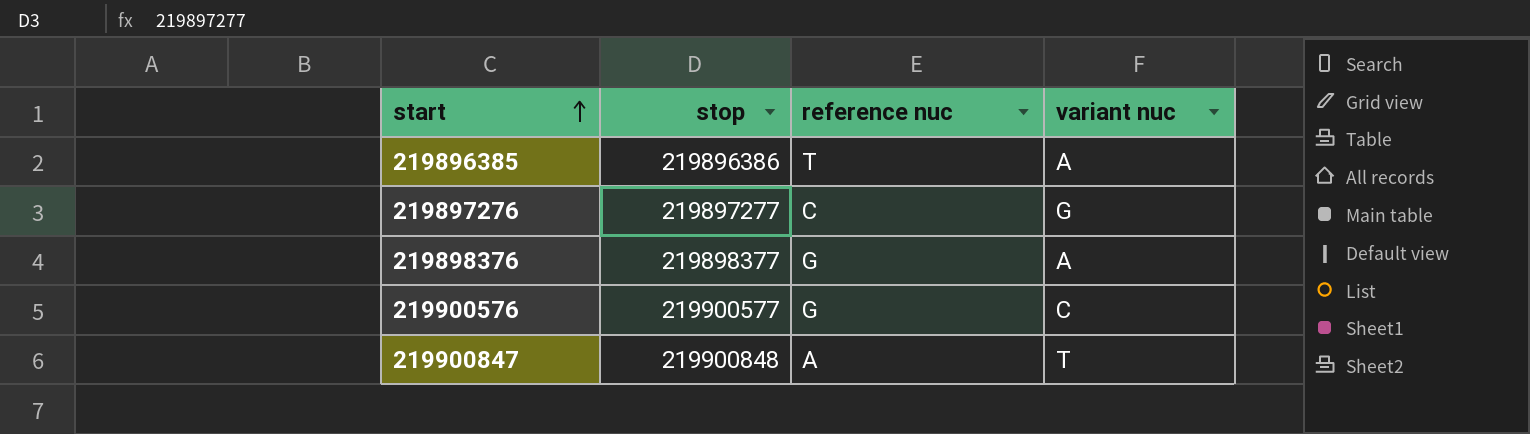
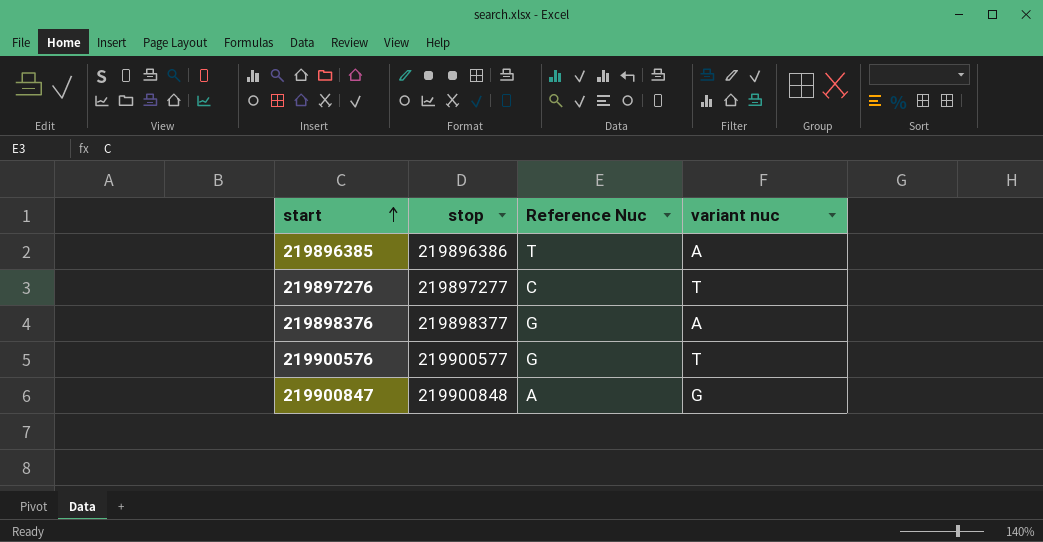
column name: reference nuc -> Reference Nuc
219897276 | variant nuc: G -> T
219900576 | variant nuc: C -> T
219900847 | variant nuc: T -> G

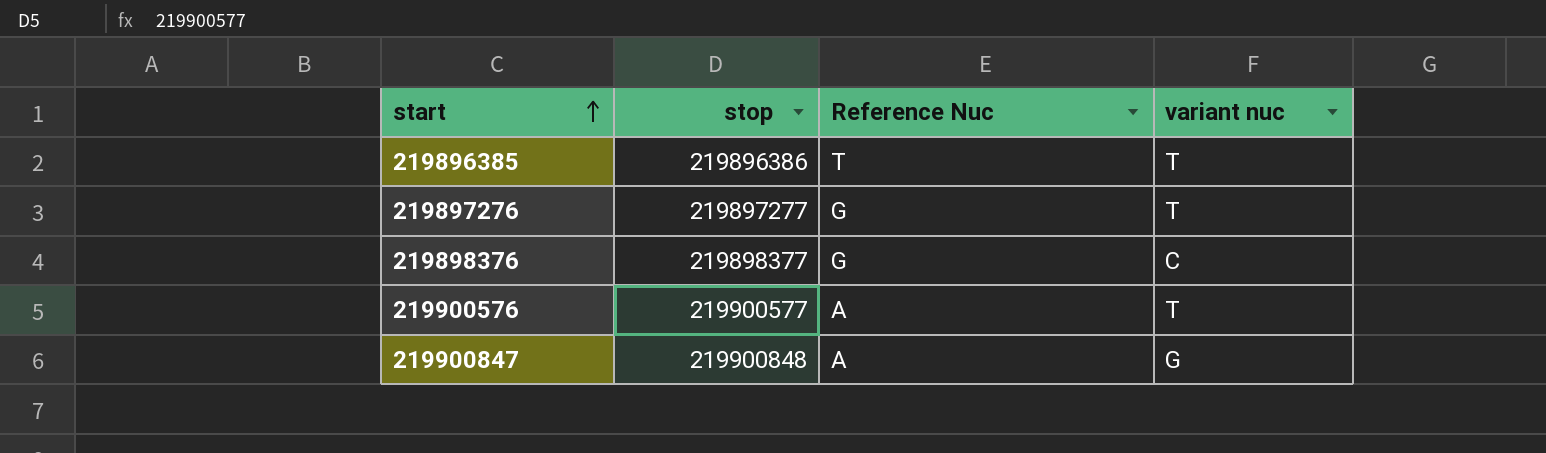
219896385 | variant nuc: A -> T
219897276 | Reference Nuc: C -> G
219898376 | variant nuc: A -> C
219900576 | Reference Nuc: G -> A

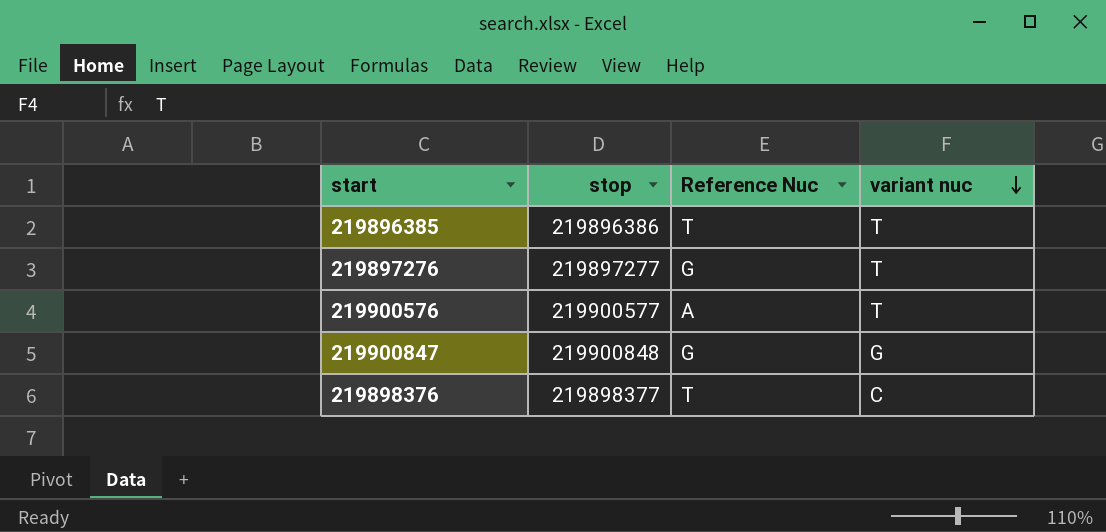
row order: start ascending -> variant nuc descending
219900847 | Reference Nuc: A -> G
219898376 | Reference Nuc: G -> T

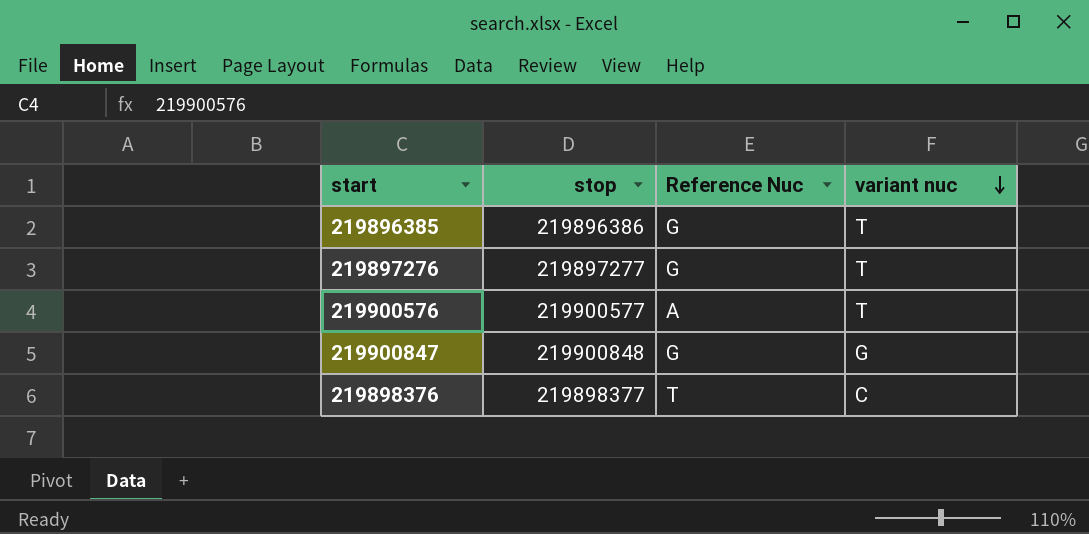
219896385 | Reference Nuc: T -> G

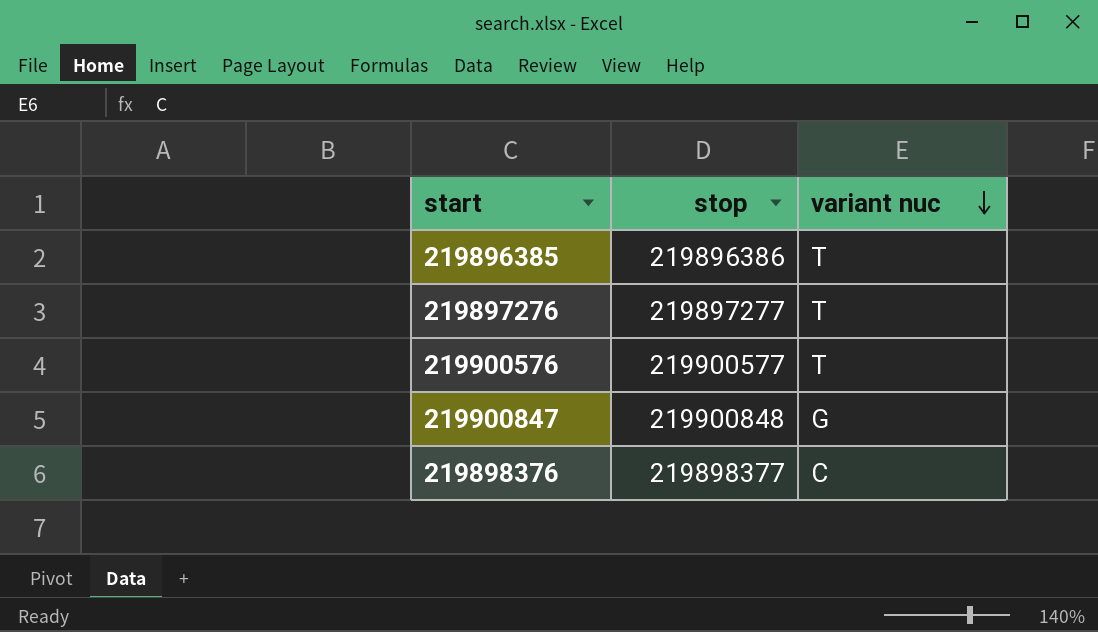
column Reference Nuc | position: 3 -> none

